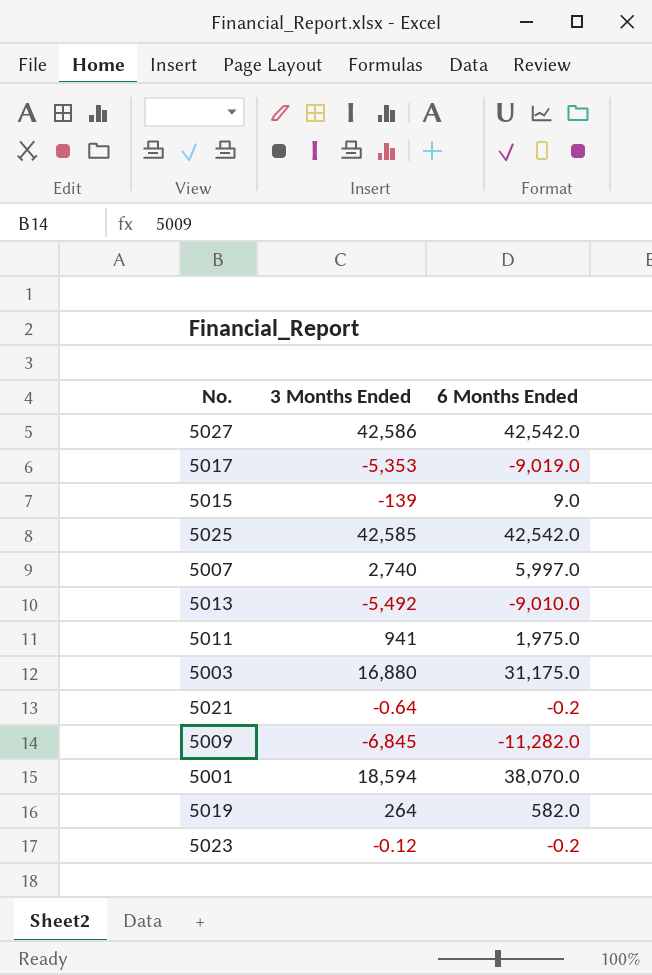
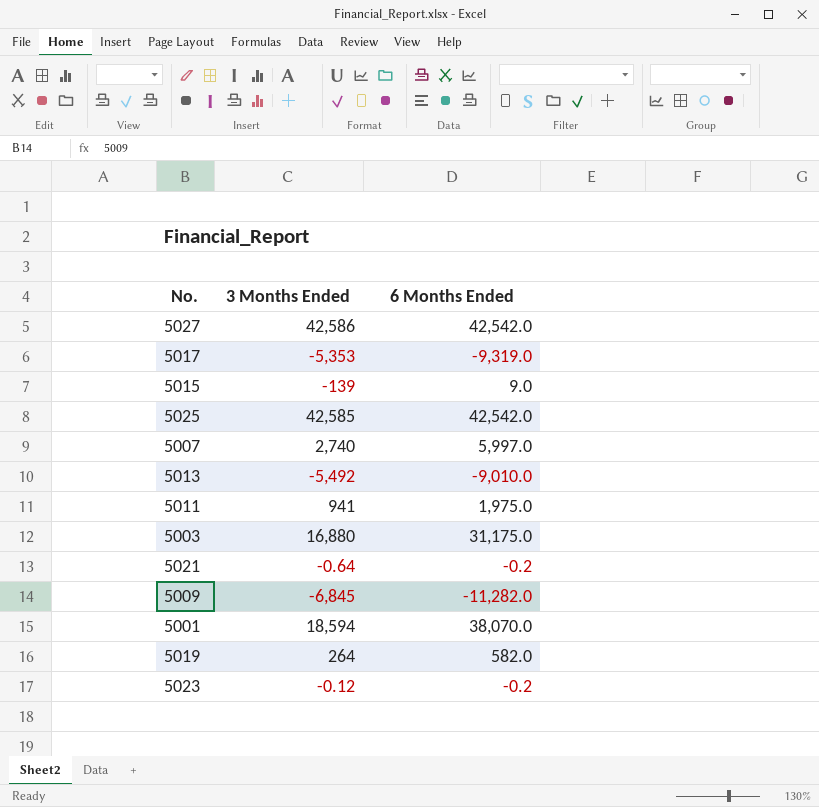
5017 | 6 Months Ended: -9,019.0 -> -9,319.0

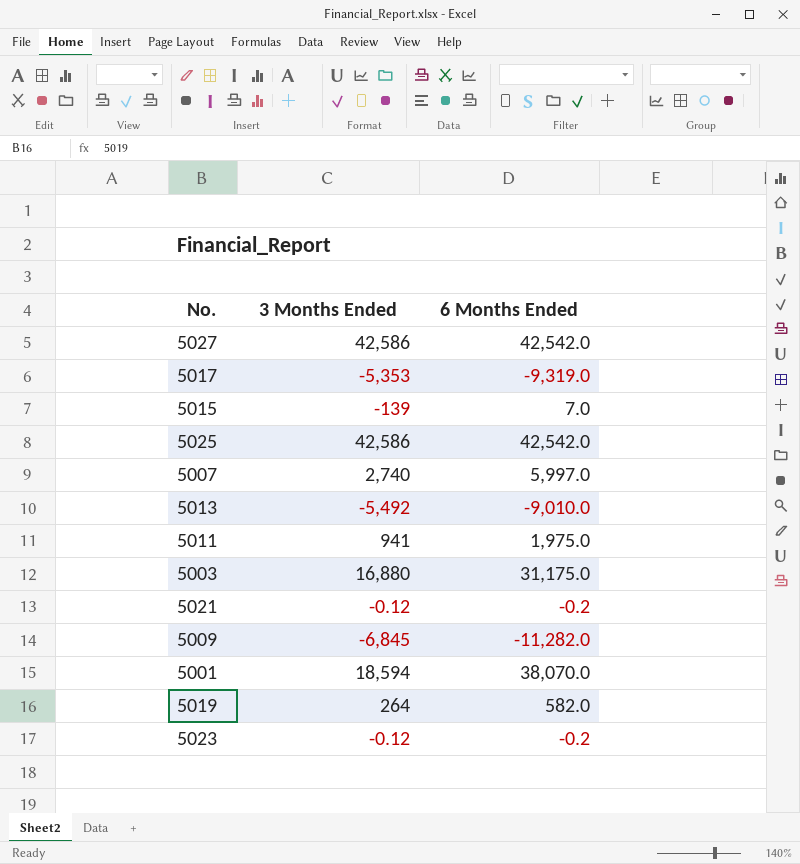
5015 | 6 Months Ended: 9.0 -> 7.0
5025 | 3 Months Ended: 42,585 -> 42,586
5021 | 3 Months Ended: -0.64 -> -0.12

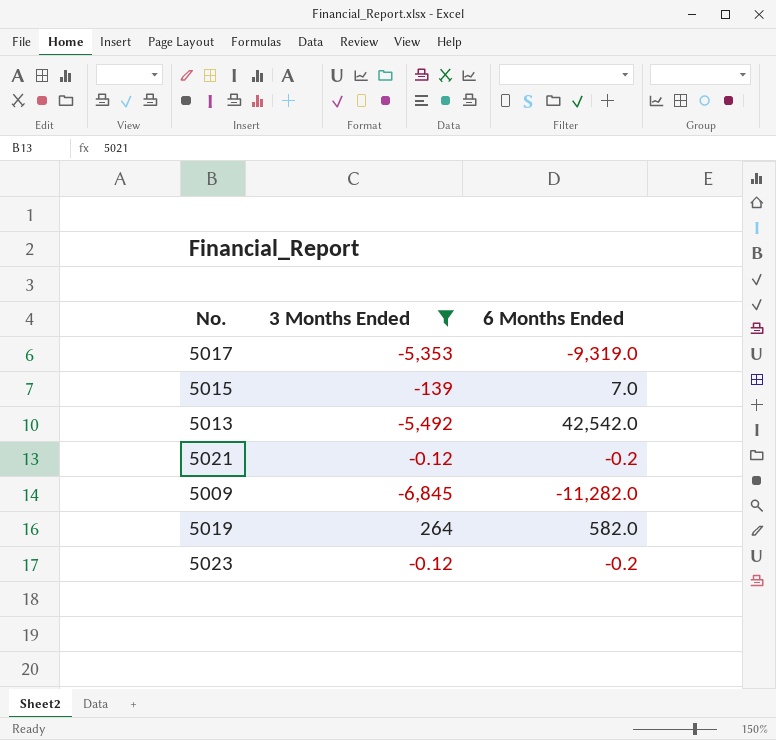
filter: none -> 3 Months Ended <= 264
5013 | 6 Months Ended: -9,010.0 -> 42,542.0

